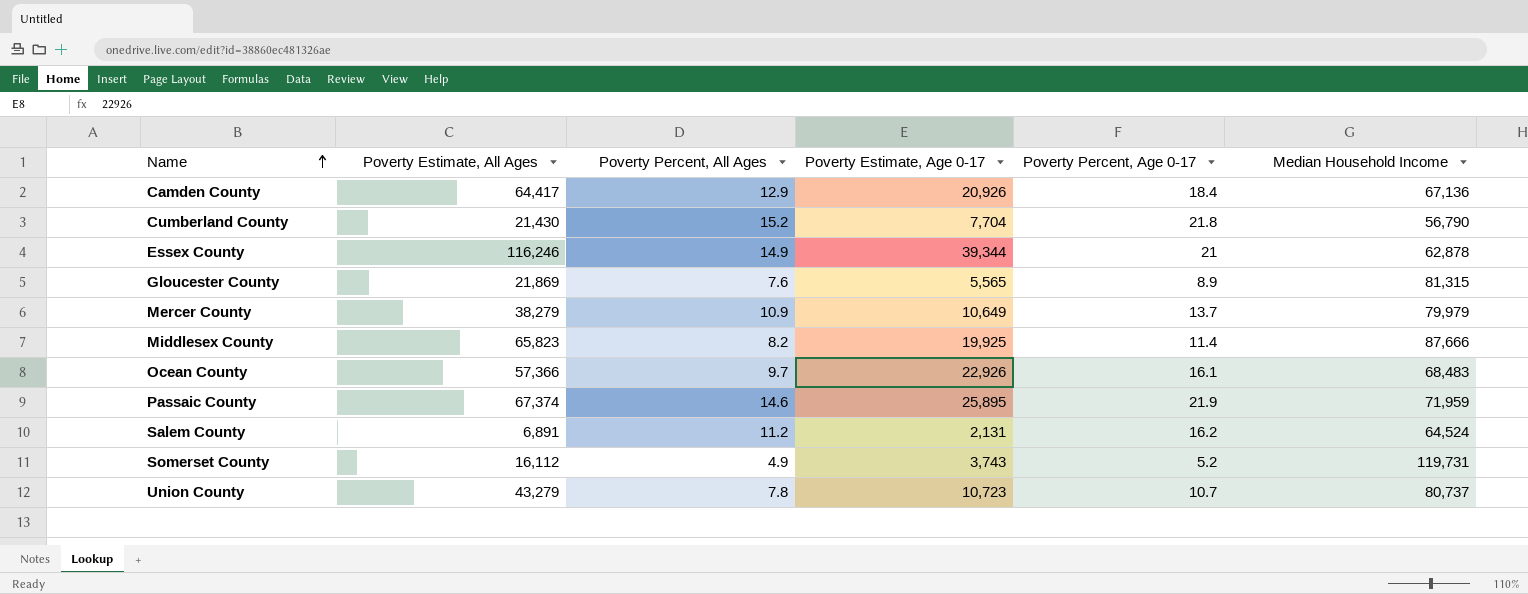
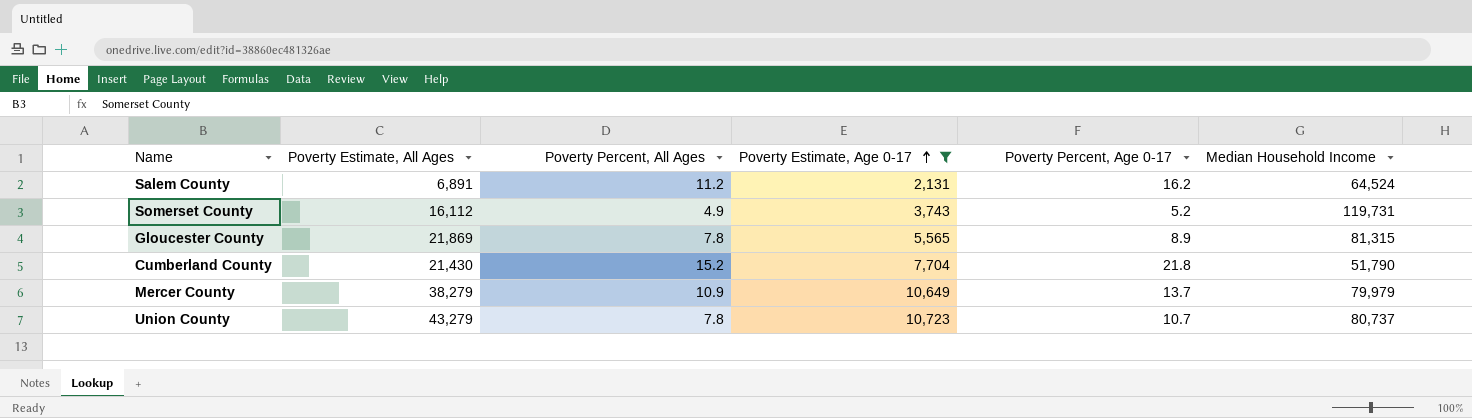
filter: none -> Poverty Estimate, Age 0-17 <= 10,723
row order: Name ascending -> Poverty Estimate, Age 0-17 ascending
Gloucester County | Poverty Percent, All Ages: 7.6 -> 7.8
Cumberland County | Median Household Income: 56,790 -> 51,790

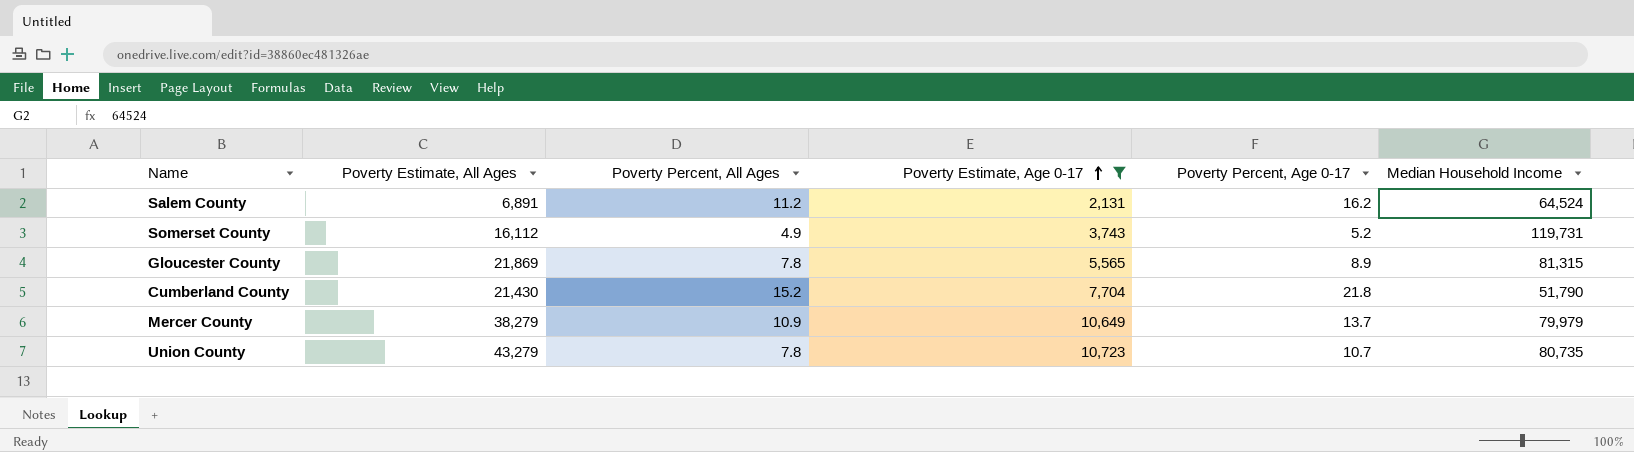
Union County | Median Household Income: 80,737 -> 80,735

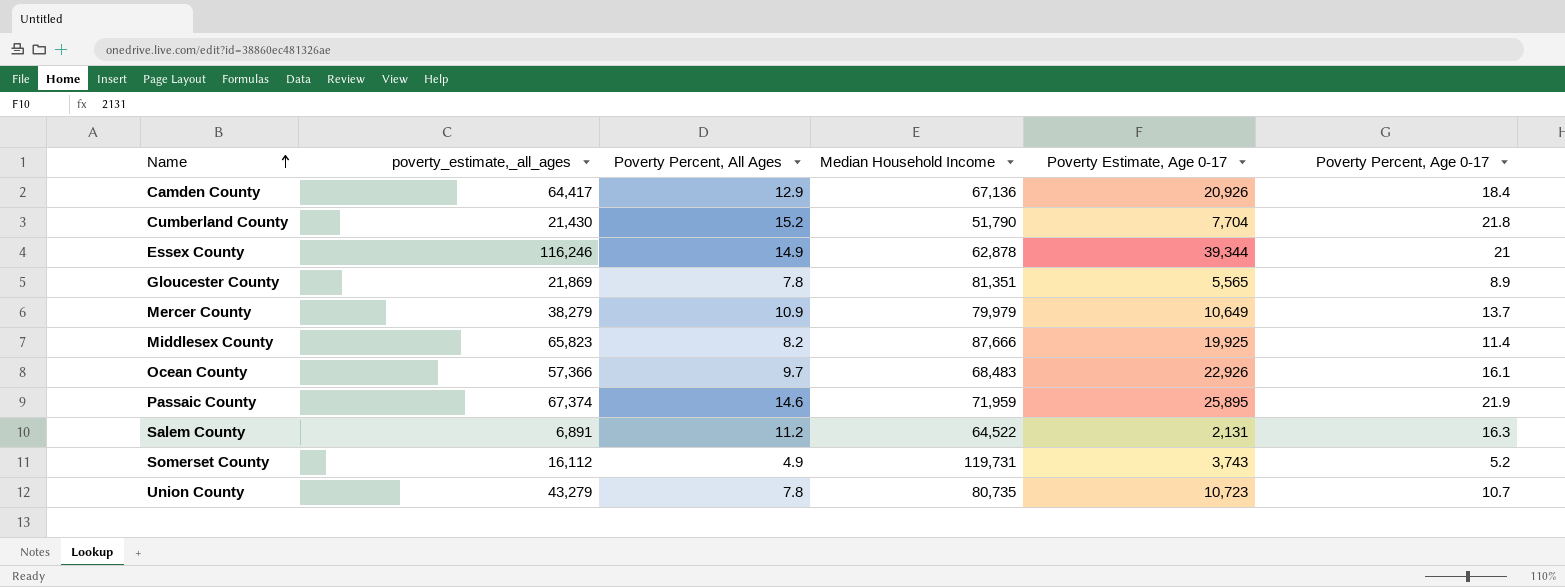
filter: Poverty Estimate, Age 0-17 <= 10,723 -> none
row order: Poverty Estimate, Age 0-17 ascending -> Name ascending
column name: Poverty Estimate, All Ages -> poverty_estimate,_all_ages
column Median Household Income | position: 6 -> 4
Gloucester County | Median Household Income: 81,315 -> 81,351
Salem County | Median Household Income: 64,524 -> 64,522
Salem County | Poverty Percent, Age 0-17: 16.2 -> 16.3

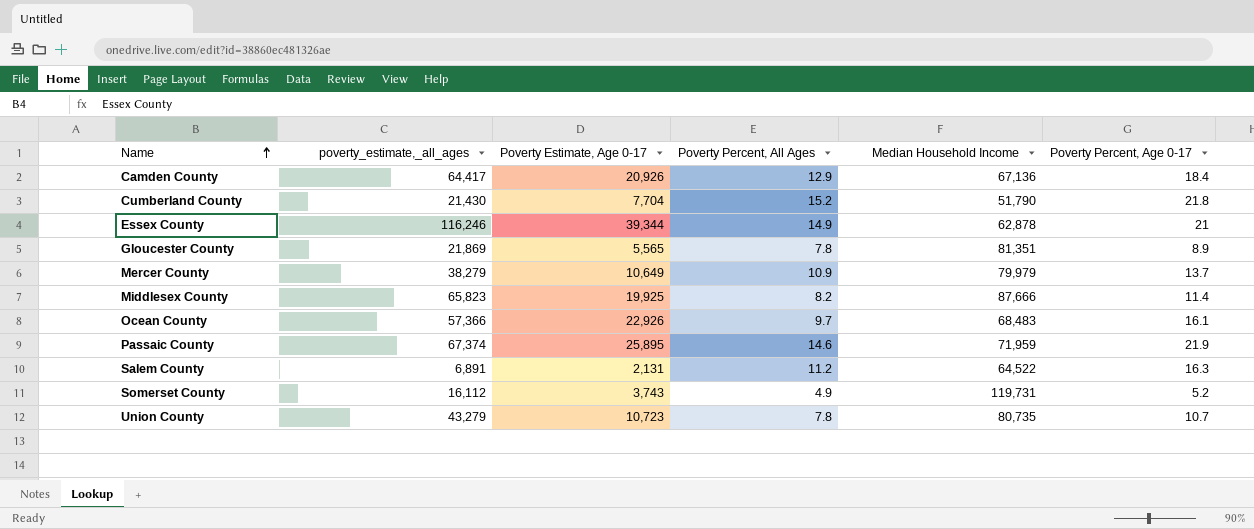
column Poverty Estimate, Age 0-17 | position: 5 -> 3

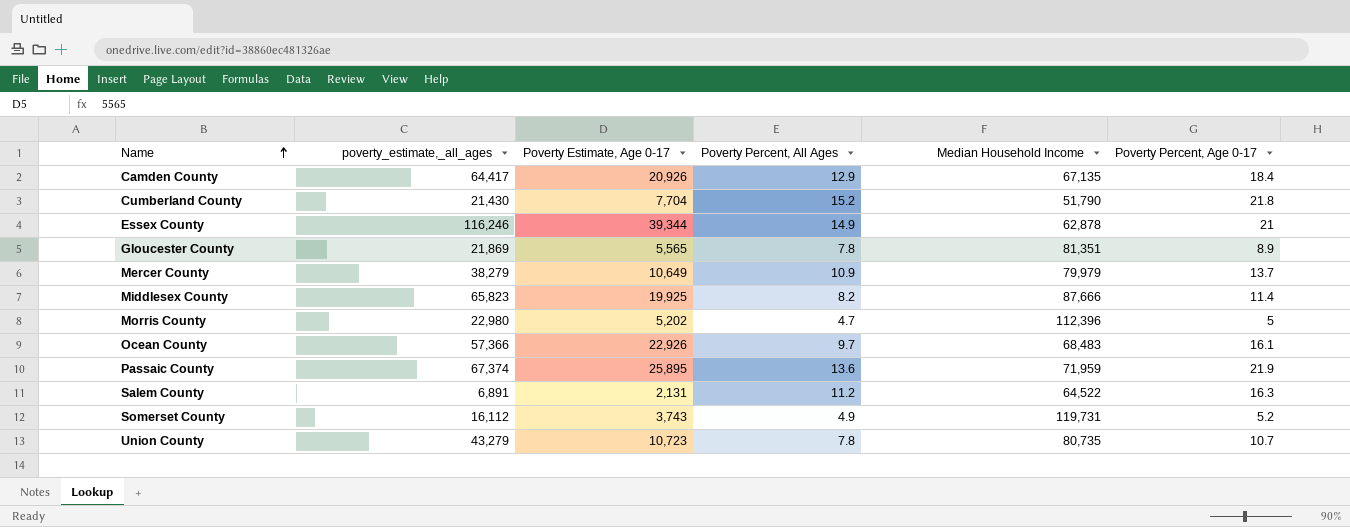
Camden County | Median Household Income: 67,136 -> 67,135
row Morris County: none -> 22,980 | 5,202 | 4.7 | 112,396 | 5
Passaic County | Poverty Percent, All Ages: 14.6 -> 13.6

